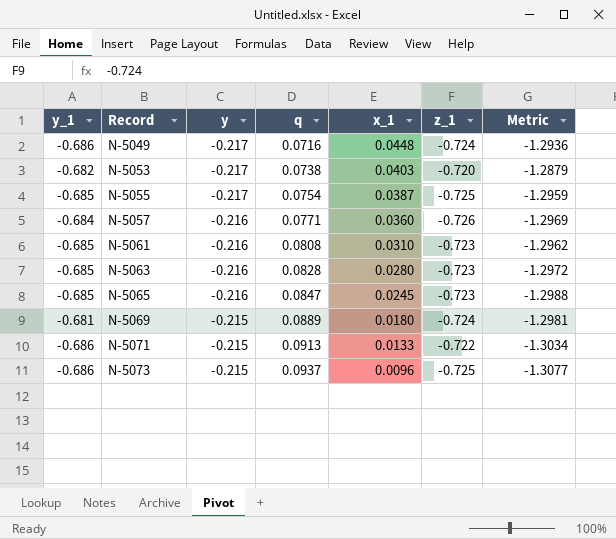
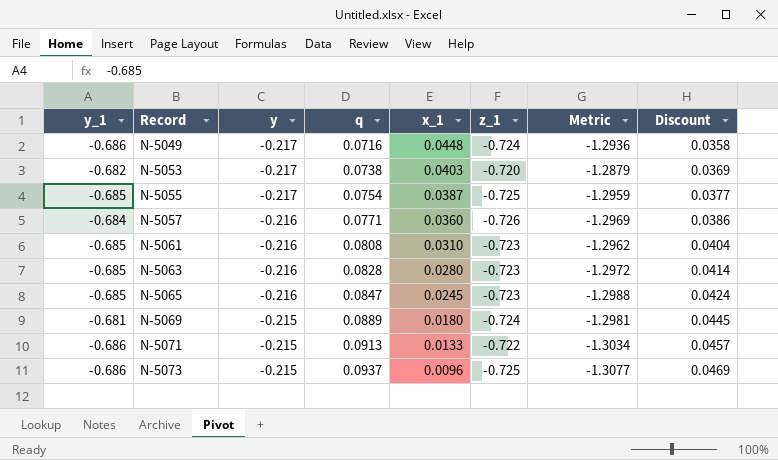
column Discount | formula: none -> [q] * 0.5

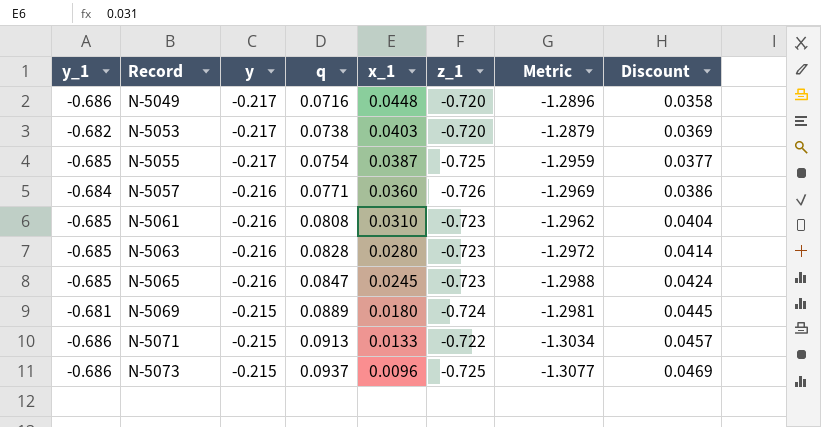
N-5049 | z_1: -0.724 -> -0.720
N-5049 | Metric: -1.2936 -> -1.2896

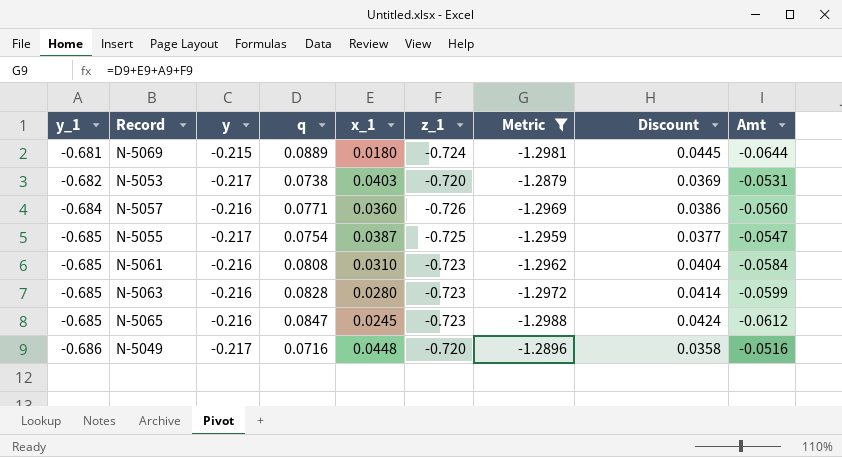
filter: none -> Metric >= -1.2988
row order: Record ascending -> y_1 descending
column Amt | formula: none -> [q] * [z_1]

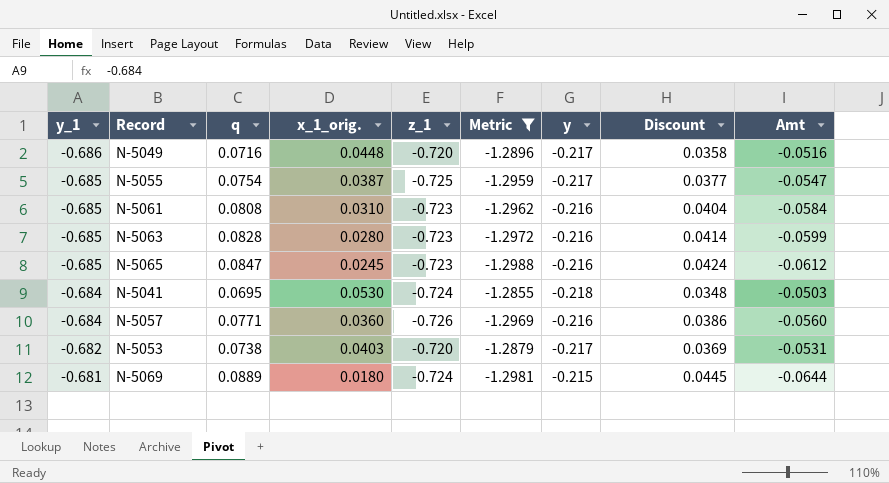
row order: y_1 descending -> y_1 ascending
column name: x_1 -> x_1_orig.
column y | position: 3 -> 7
row N-5041: none -> -0.684 | 0.0695 | 0.0530 | -0.724 | -1.2855 | -0.218 | 0.0348 | -0.0503

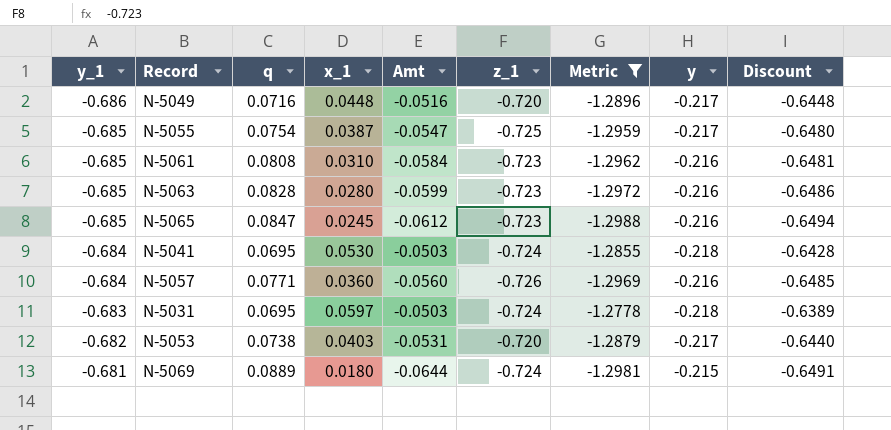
column name: x_1_orig. -> x_1
column Amt | position: 9 -> 5
column Discount | formula: [q] * 0.5 -> [Metric] * 0.5
row N-5031: none -> -0.683 | 0.0695 | 0.0597 | -0.0503 | -0.724 | -1.2778 | -0.218 | -0.6389

